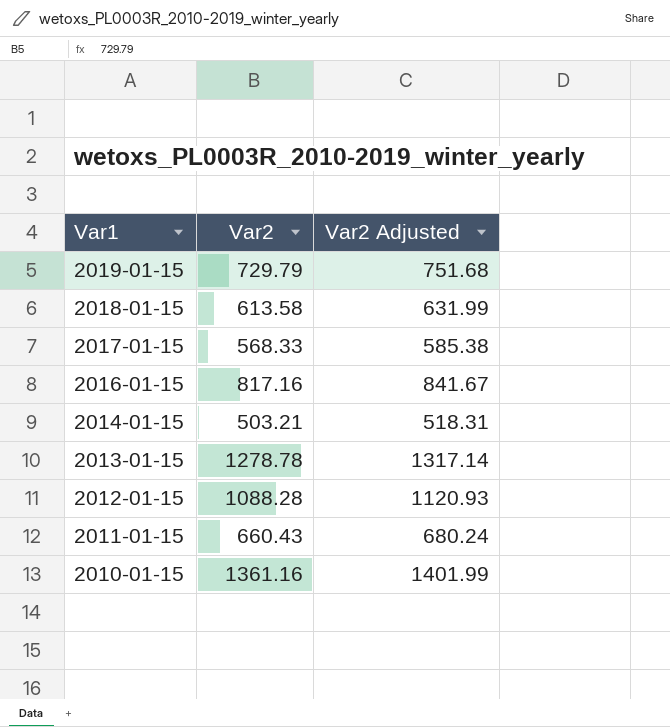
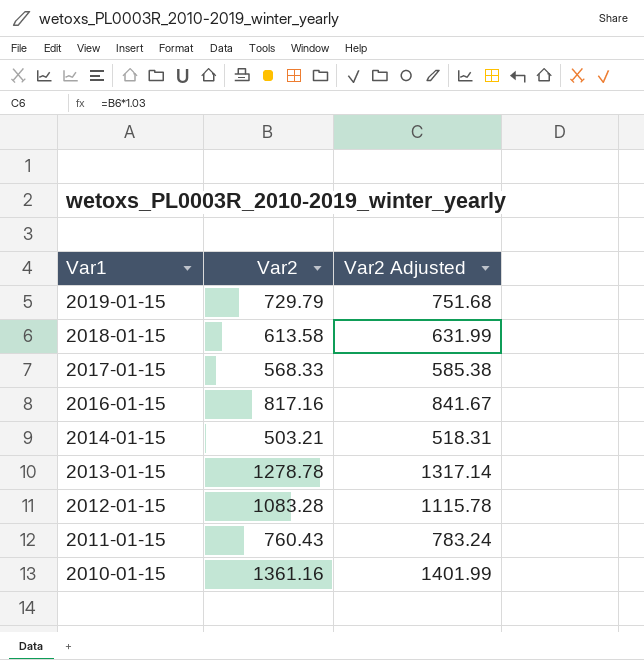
2012-01-15 | Var2: 1088.28 -> 1083.28
2012-01-15 | Var2 Adjusted: 1120.93 -> 1115.78
2011-01-15 | Var2: 660.43 -> 760.43
2011-01-15 | Var2 Adjusted: 680.24 -> 783.24

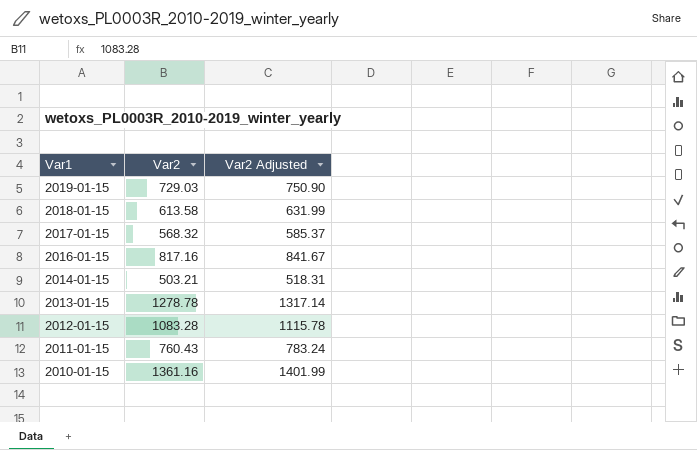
2019-01-15 | Var2: 729.79 -> 729.03
2019-01-15 | Var2 Adjusted: 751.68 -> 750.90
2017-01-15 | Var2: 568.33 -> 568.32
2017-01-15 | Var2 Adjusted: 585.38 -> 585.37

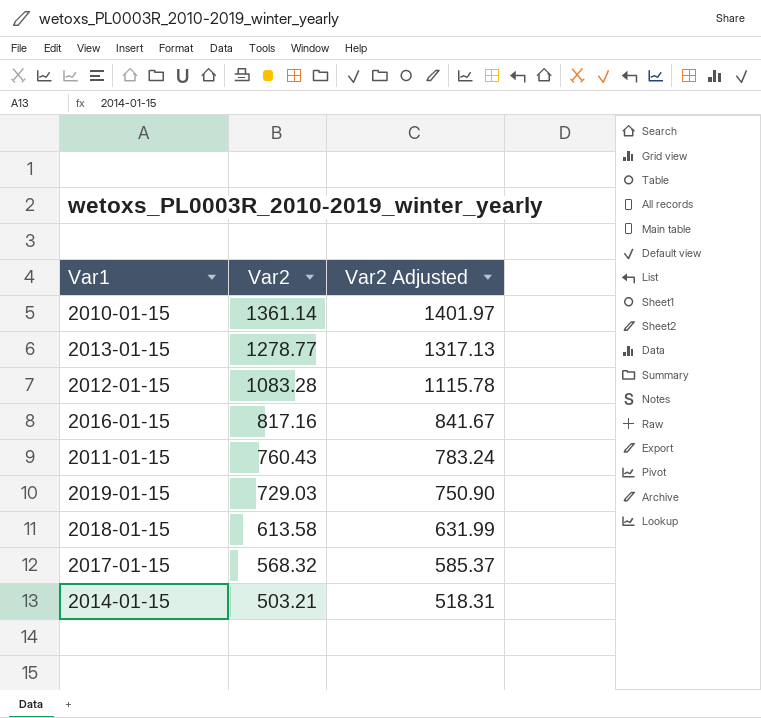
row order: Var1 descending -> Var2 descending
2010-01-15 | Var2: 1361.16 -> 1361.14
2010-01-15 | Var2 Adjusted: 1401.99 -> 1401.97
2013-01-15 | Var2: 1278.78 -> 1278.77
2013-01-15 | Var2 Adjusted: 1317.14 -> 1317.13

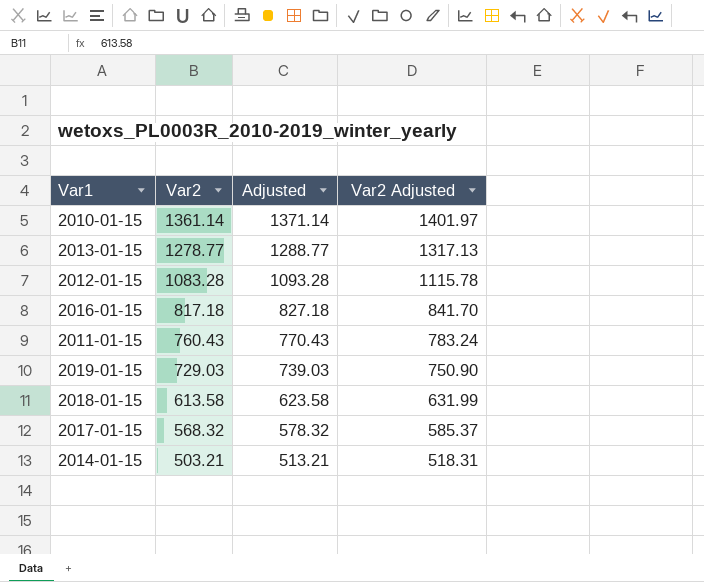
column Adjusted | formula: none -> [Var2] + 10
2016-01-15 | Var2: 817.16 -> 817.18
2016-01-15 | Var2 Adjusted: 841.67 -> 841.70

